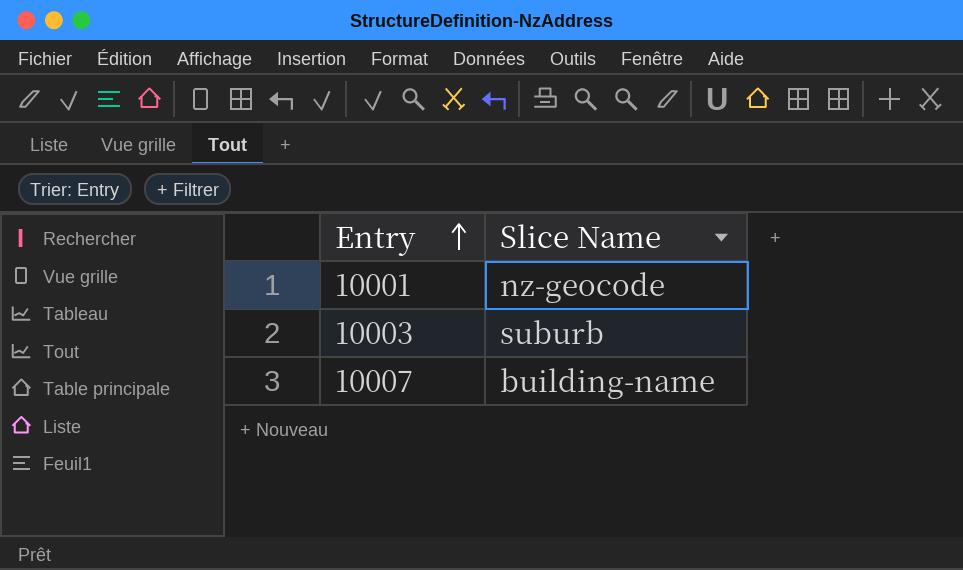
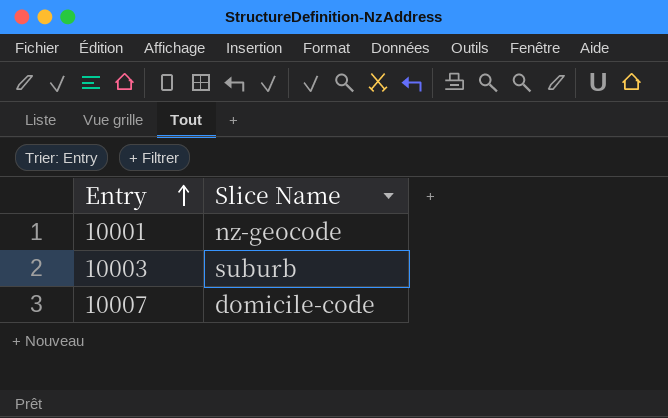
10007 | Slice Name: building-name -> domicile-code

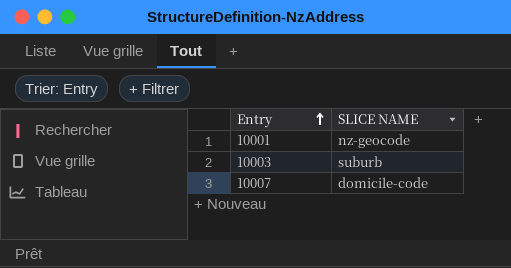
column name: Slice Name -> SLICE NAME

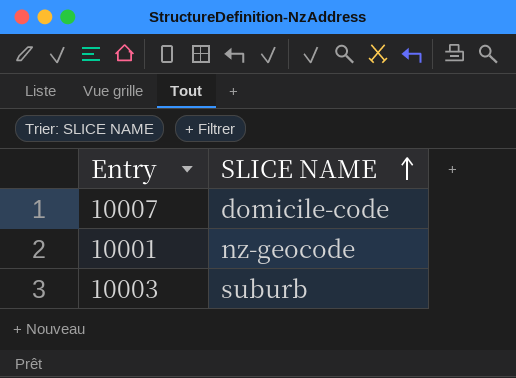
row order: Entry ascending -> SLICE NAME ascending

